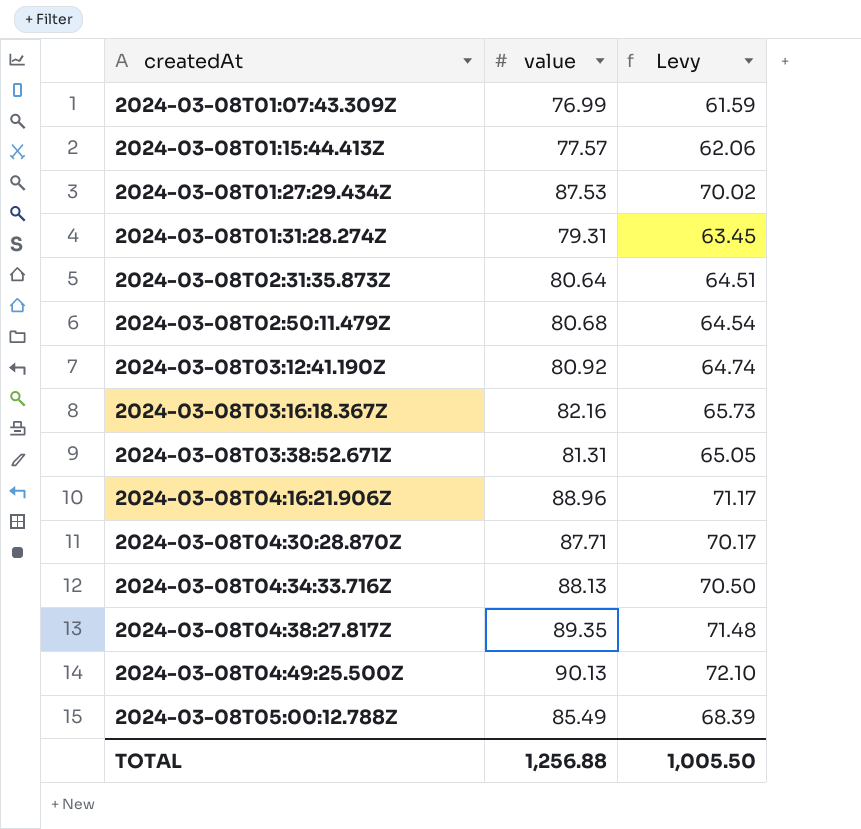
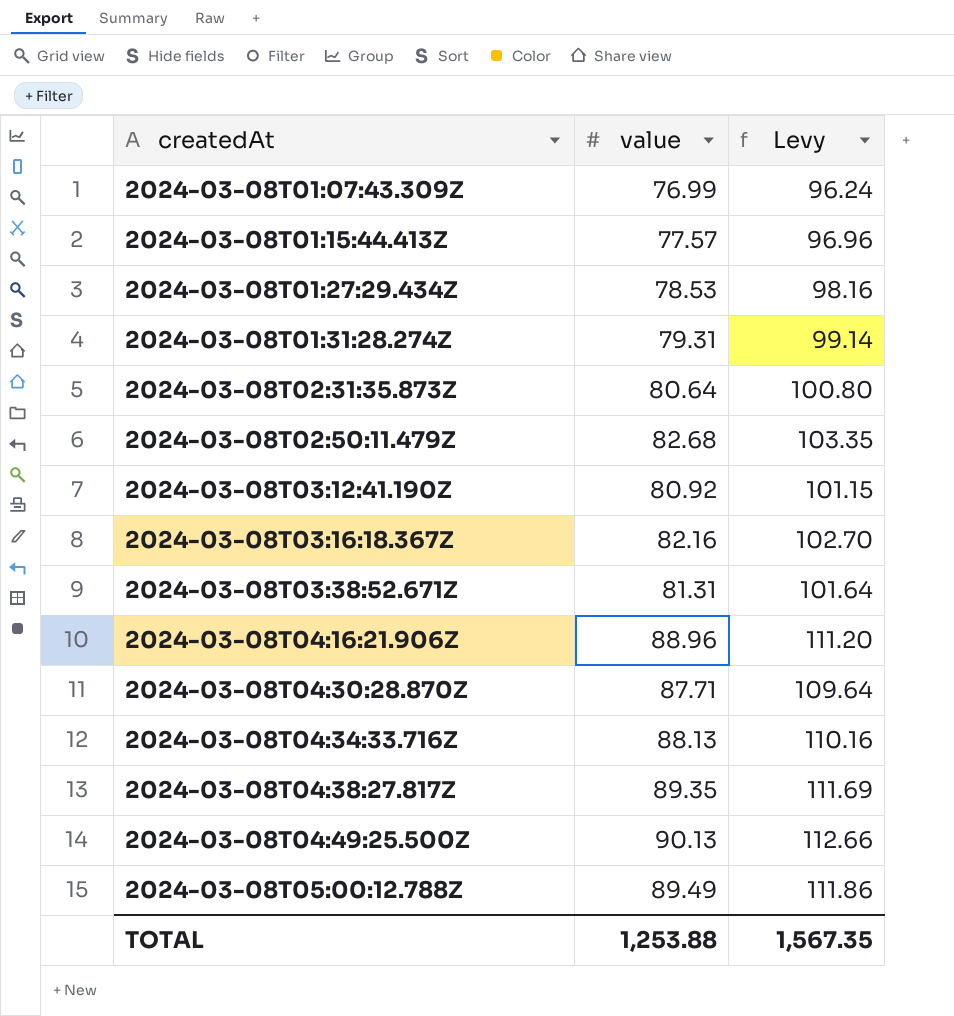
column Levy | formula: [value] * 0.8 -> [value] * 1.25
2024-03-08T01:27:29.434Z | value: 87.53 -> 78.53
2024-03-08T02:50:11.479Z | value: 80.68 -> 82.68
2024-03-08T05:00:12.788Z | value: 85.49 -> 89.49
TOTAL | value: 1,256.88 -> 1,253.88
TOTAL | Levy: 1,005.50 -> 1,567.35

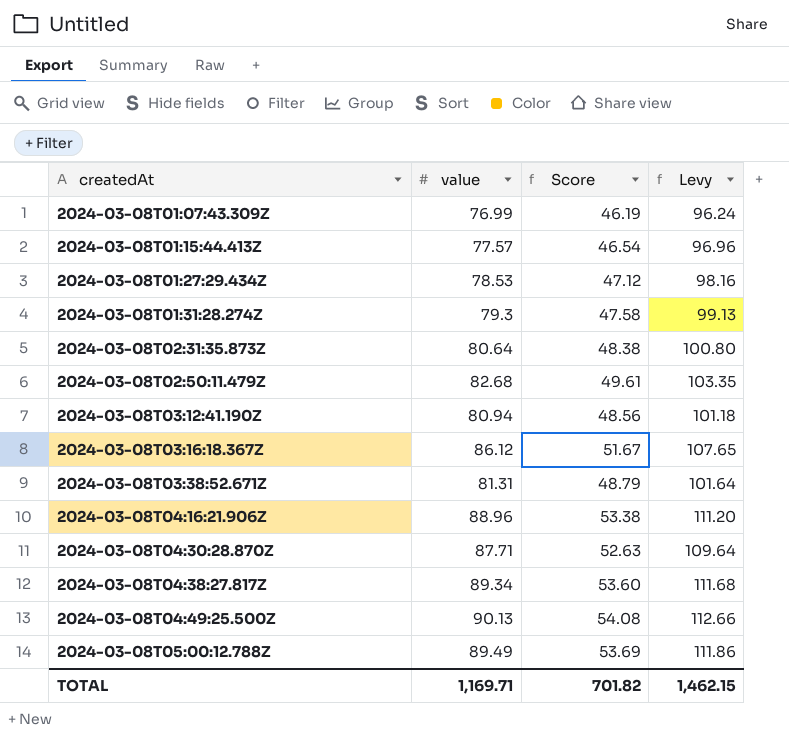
column Score | formula: none -> [value] * 0.6
row 2024-03-08T04:34:33.716Z: 88.13 | 110.16 -> none
2024-03-08T01:31:28.274Z | value: 79.31 -> 79.3
2024-03-08T01:31:28.274Z | Levy: 99.14 -> 99.13
2024-03-08T03:12:41.190Z | value: 80.92 -> 80.94
2024-03-08T03:12:41.190Z | Levy: 101.15 -> 101.18
2024-03-08T03:16:18.367Z | value: 82.16 -> 86.12
2024-03-08T03:16:18.367Z | Levy: 102.70 -> 107.65
2024-03-08T04:38:27.817Z | value: 89.35 -> 89.34
2024-03-08T04:38:27.817Z | Levy: 111.69 -> 111.68
TOTAL | value: 1,253.88 -> 1,169.71
TOTAL | Levy: 1,567.35 -> 1,462.15

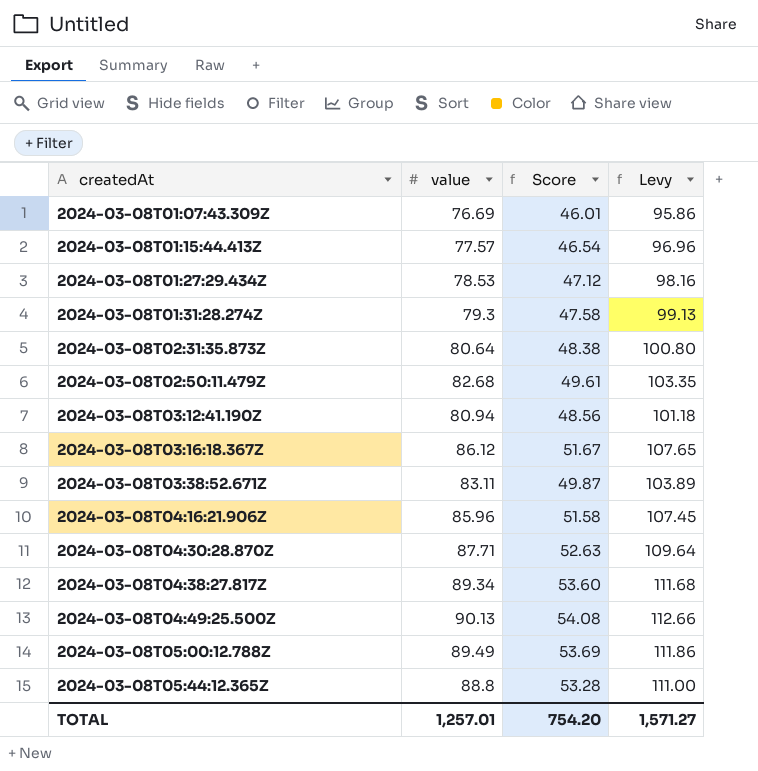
2024-03-08T01:07:43.309Z | value: 76.99 -> 76.69
2024-03-08T01:07:43.309Z | Score: 46.19 -> 46.01
2024-03-08T01:07:43.309Z | Levy: 96.24 -> 95.86
2024-03-08T03:38:52.671Z | value: 81.31 -> 83.11
2024-03-08T03:38:52.671Z | Score: 48.79 -> 49.87
2024-03-08T03:38:52.671Z | Levy: 101.64 -> 103.89
2024-03-08T04:16:21.906Z | value: 88.96 -> 85.96
2024-03-08T04:16:21.906Z | Score: 53.38 -> 51.58
2024-03-08T04:16:21.906Z | Levy: 111.20 -> 107.45
row 2024-03-08T05:44:12.365Z: none -> 88.8 | 53.28 | 111.00
TOTAL | value: 1,169.71 -> 1,257.01
TOTAL | Score: 701.82 -> 754.20
TOTAL | Levy: 1,462.15 -> 1,571.27

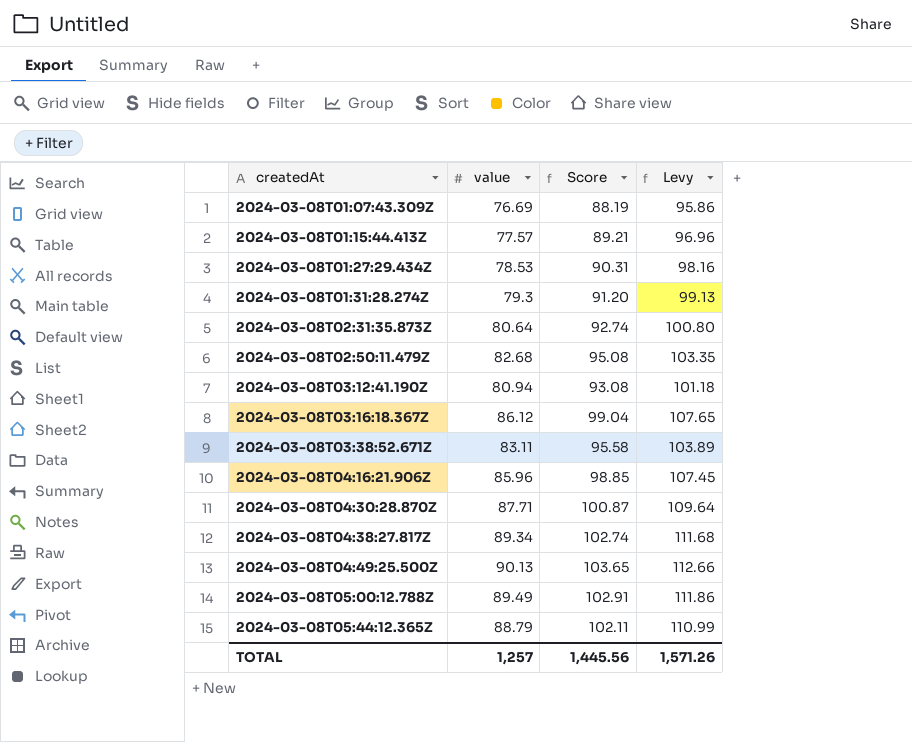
column Score | formula: [value] * 0.6 -> [value] * 1.15
2024-03-08T05:44:12.365Z | value: 88.8 -> 88.79
2024-03-08T05:44:12.365Z | Levy: 111.00 -> 110.99
TOTAL | value: 1,257.01 -> 1,257
TOTAL | Score: 754.20 -> 1,445.56
TOTAL | Levy: 1,571.27 -> 1,571.26

